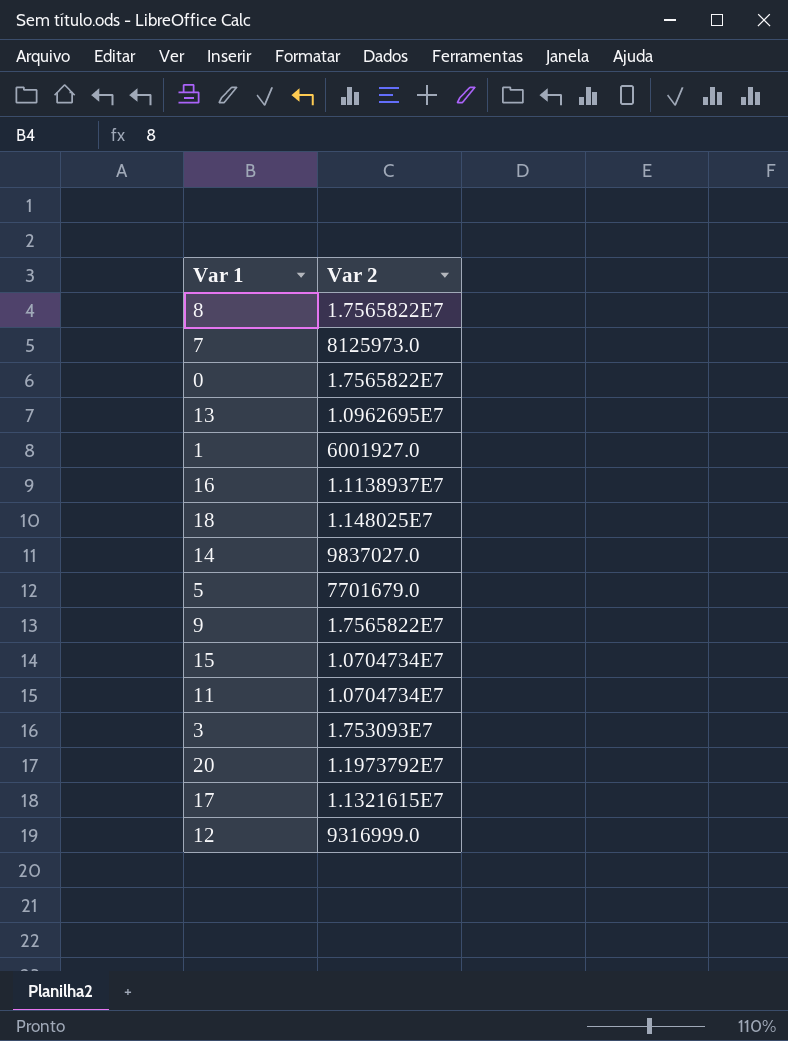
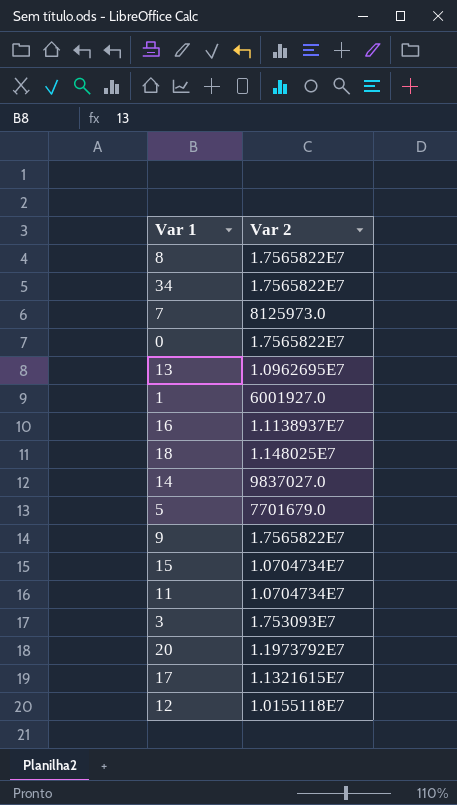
row 34: none -> 1.7565822E7
12 | Var 2: 9316999.0 -> 1.0155118E7

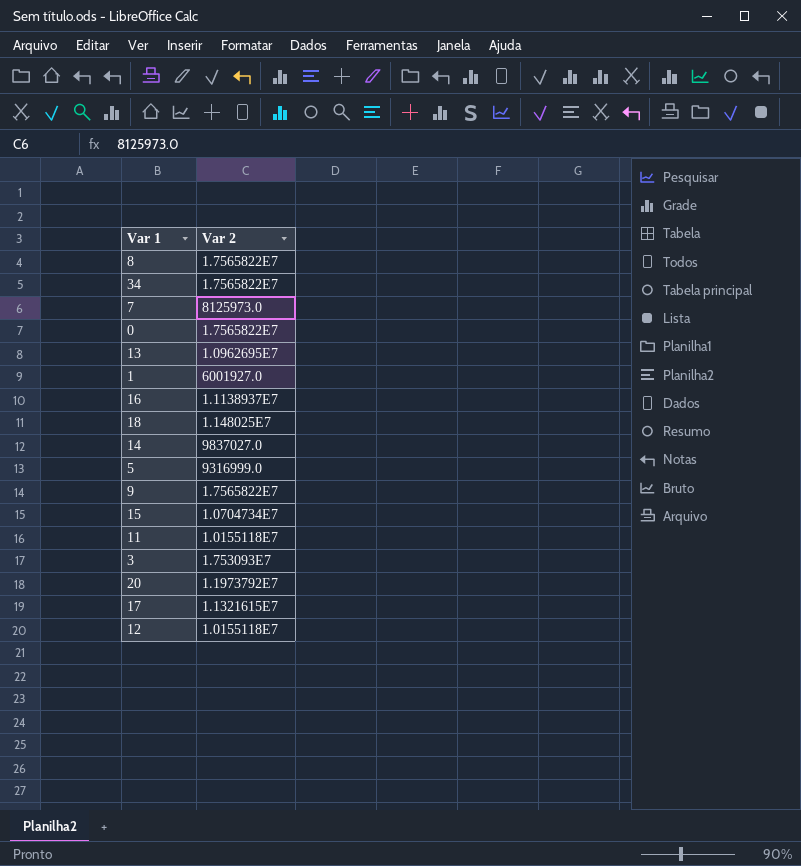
5 | Var 2: 7701679.0 -> 9316999.0
11 | Var 2: 1.0704734E7 -> 1.0155118E7

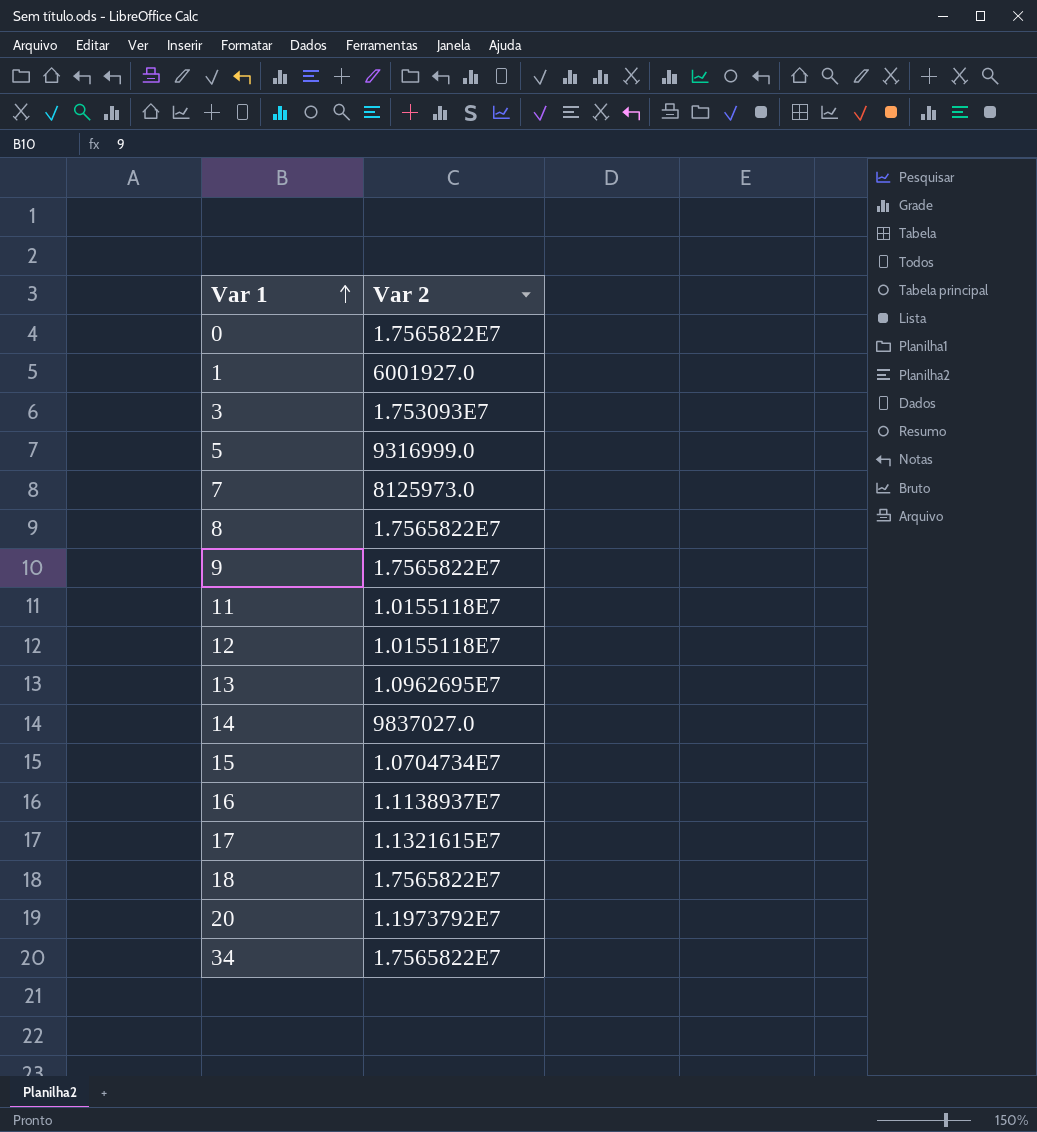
row order: none -> Var 1 ascending
18 | Var 2: 1.148025E7 -> 1.7565822E7

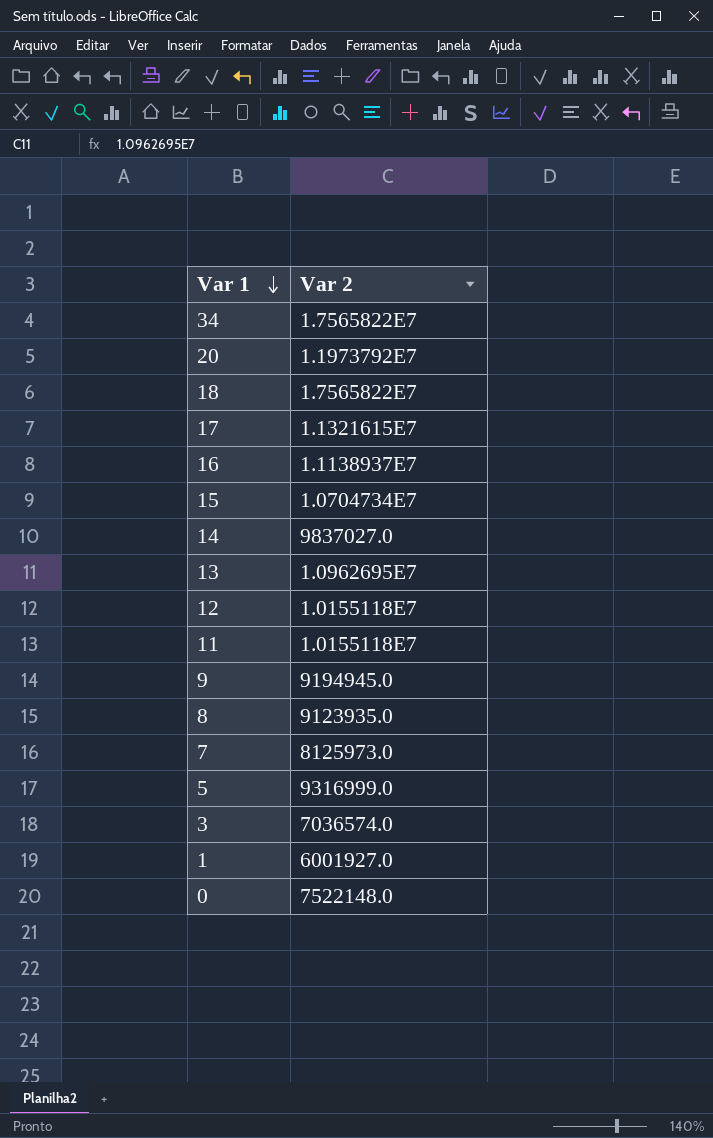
row order: Var 1 ascending -> Var 1 descending
9 | Var 2: 1.7565822E7 -> 9194945.0
8 | Var 2: 1.7565822E7 -> 9123935.0
3 | Var 2: 1.753093E7 -> 7036574.0
0 | Var 2: 1.7565822E7 -> 7522148.0

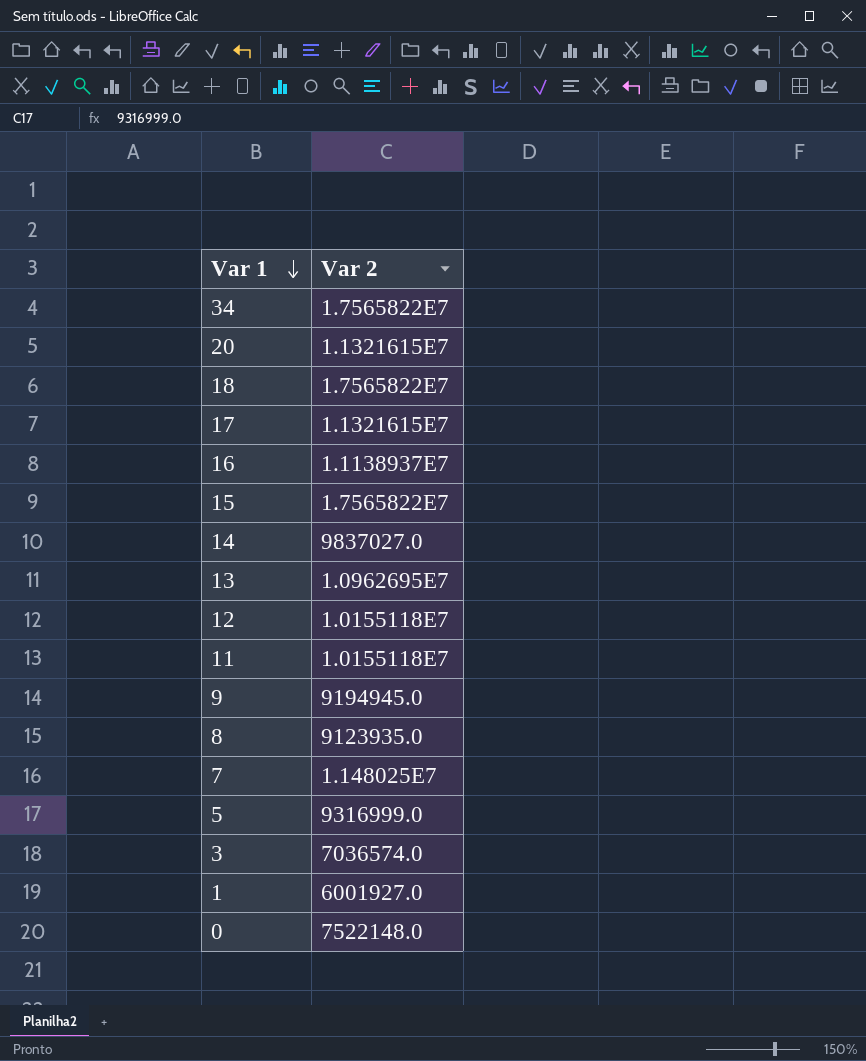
20 | Var 2: 1.1973792E7 -> 1.1321615E7
15 | Var 2: 1.0704734E7 -> 1.7565822E7
7 | Var 2: 8125973.0 -> 1.148025E7

